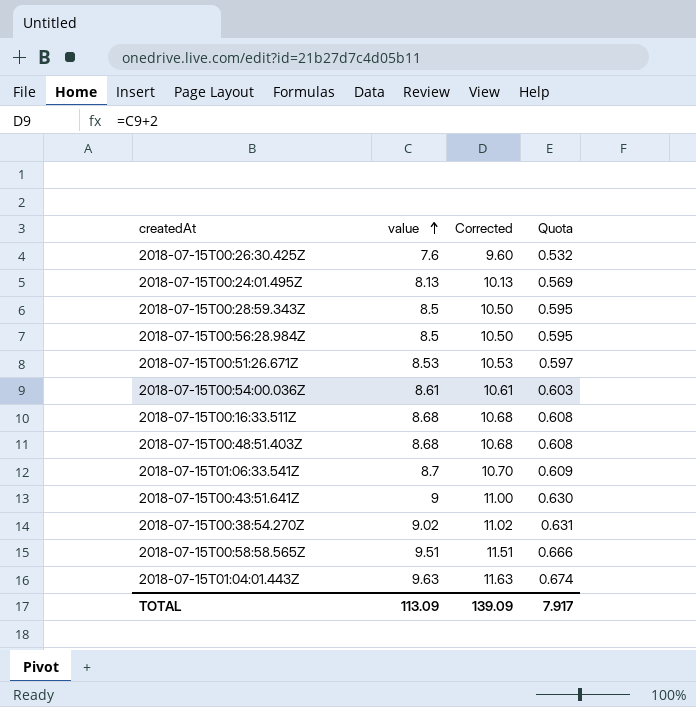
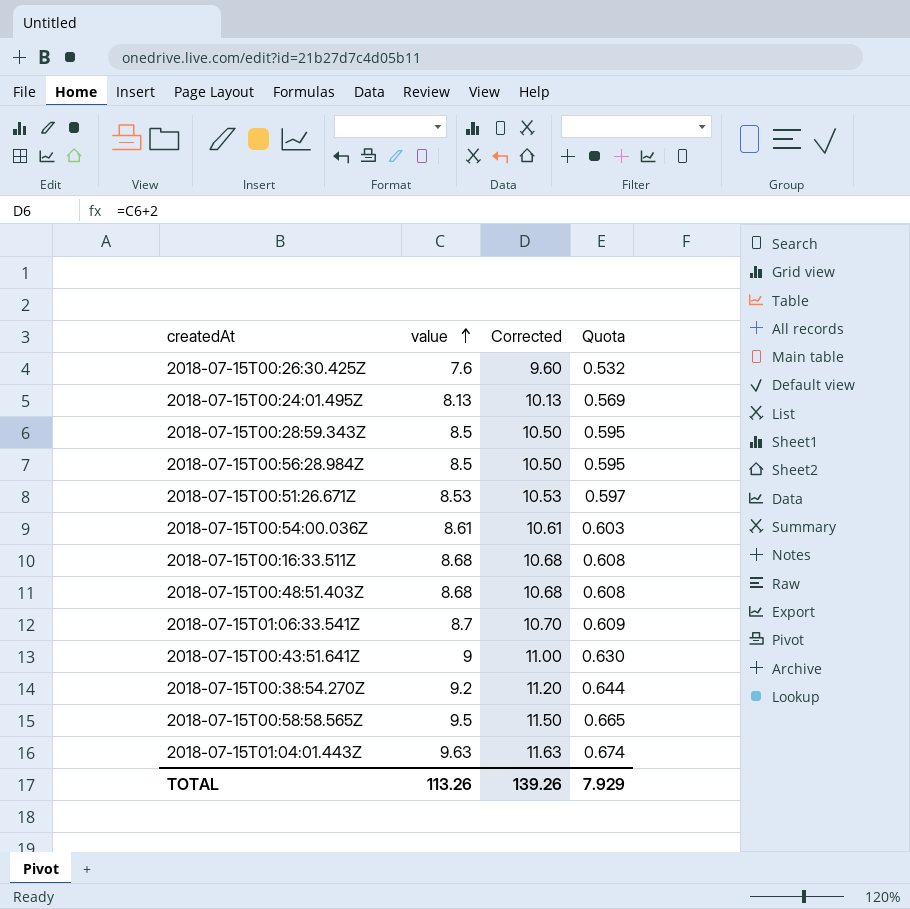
2018-07-15T00:38:54.270Z | value: 9.02 -> 9.2
2018-07-15T00:38:54.270Z | Corrected: 11.02 -> 11.20
2018-07-15T00:38:54.270Z | Quota: 0.631 -> 0.644
2018-07-15T00:58:58.565Z | value: 9.51 -> 9.5
2018-07-15T00:58:58.565Z | Corrected: 11.51 -> 11.50
2018-07-15T00:58:58.565Z | Quota: 0.666 -> 0.665
TOTAL | value: 113.09 -> 113.26
TOTAL | Corrected: 139.09 -> 139.26
TOTAL | Quota: 7.917 -> 7.929

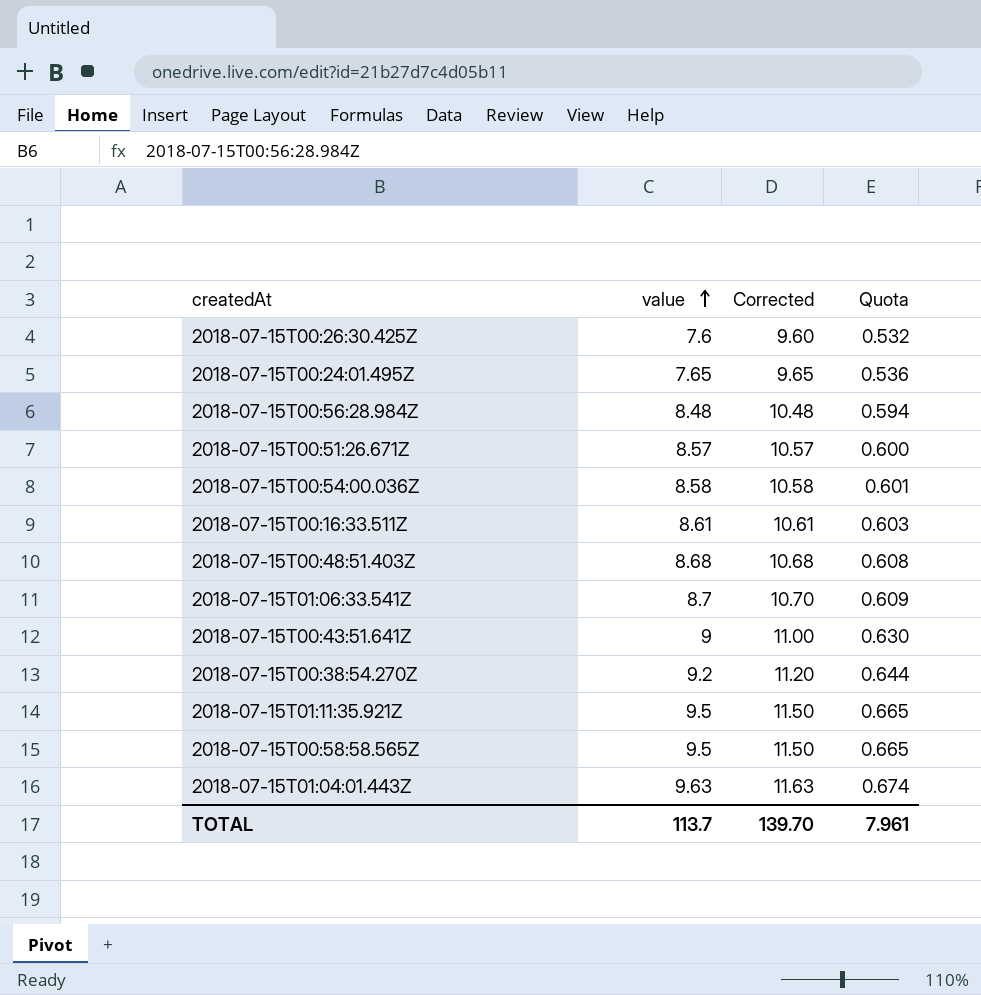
row 2018-07-15T00:28:59.343Z: 8.5 | 10.50 | 0.595 -> none
2018-07-15T00:24:01.495Z | value: 8.13 -> 7.65
2018-07-15T00:24:01.495Z | Corrected: 10.13 -> 9.65
2018-07-15T00:24:01.495Z | Quota: 0.569 -> 0.536
2018-07-15T00:56:28.984Z | value: 8.5 -> 8.48
2018-07-15T00:56:28.984Z | Corrected: 10.50 -> 10.48
2018-07-15T00:56:28.984Z | Quota: 0.595 -> 0.594
2018-07-15T00:51:26.671Z | value: 8.53 -> 8.57
2018-07-15T00:51:26.671Z | Corrected: 10.53 -> 10.57
2018-07-15T00:51:26.671Z | Quota: 0.597 -> 0.600
2018-07-15T00:54:00.036Z | value: 8.61 -> 8.58
2018-07-15T00:54:00.036Z | Corrected: 10.61 -> 10.58
2018-07-15T00:54:00.036Z | Quota: 0.603 -> 0.601
2018-07-15T00:16:33.511Z | value: 8.68 -> 8.61
2018-07-15T00:16:33.511Z | Corrected: 10.68 -> 10.61
2018-07-15T00:16:33.511Z | Quota: 0.608 -> 0.603
row 2018-07-15T01:11:35.921Z: none -> 9.5 | 11.50 | 0.665
TOTAL | value: 113.26 -> 113.7
TOTAL | Corrected: 139.26 -> 139.70
TOTAL | Quota: 7.929 -> 7.961

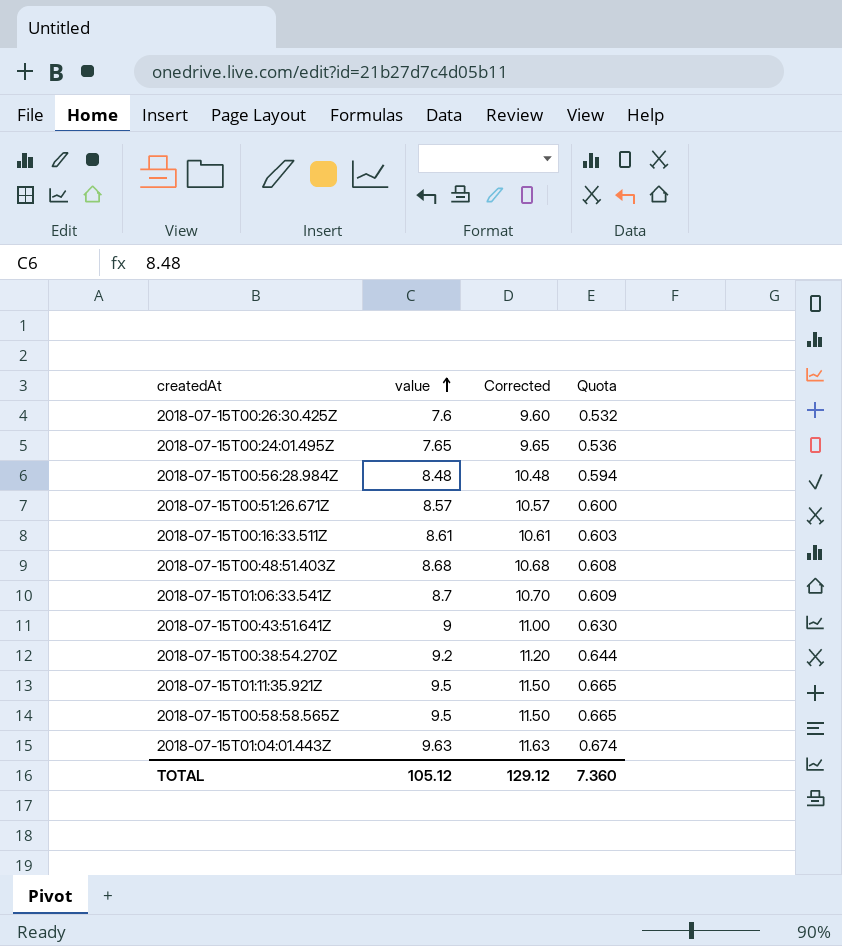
row 2018-07-15T00:54:00.036Z: 8.58 | 10.58 | 0.601 -> none
TOTAL | value: 113.7 -> 105.12
TOTAL | Corrected: 139.70 -> 129.12
TOTAL | Quota: 7.961 -> 7.360

